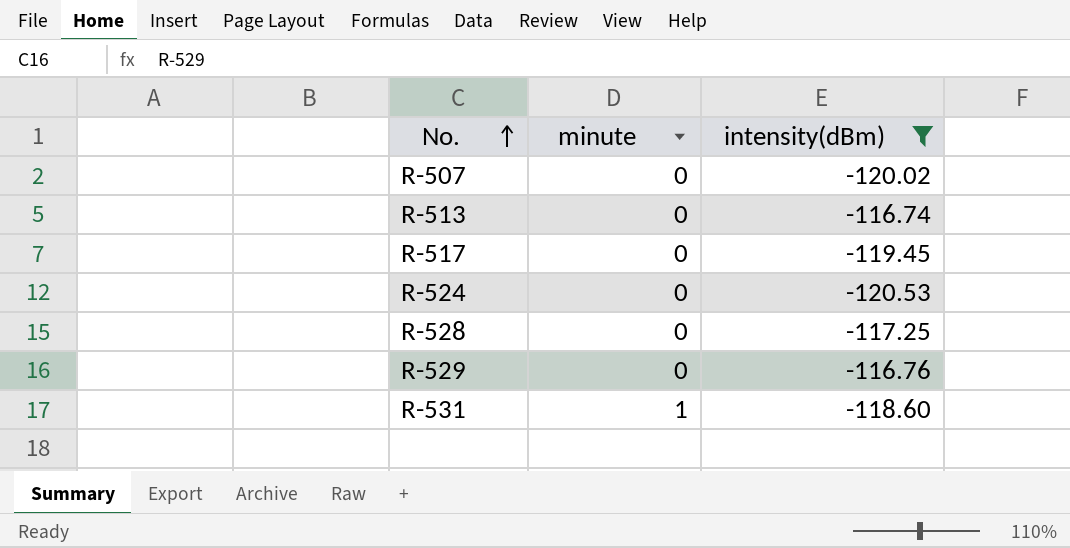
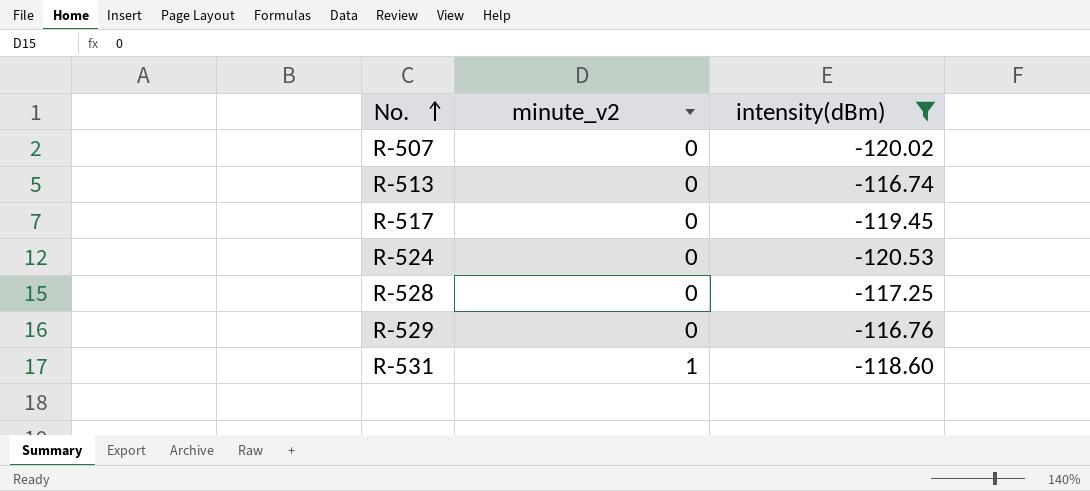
column name: minute -> minute_v2

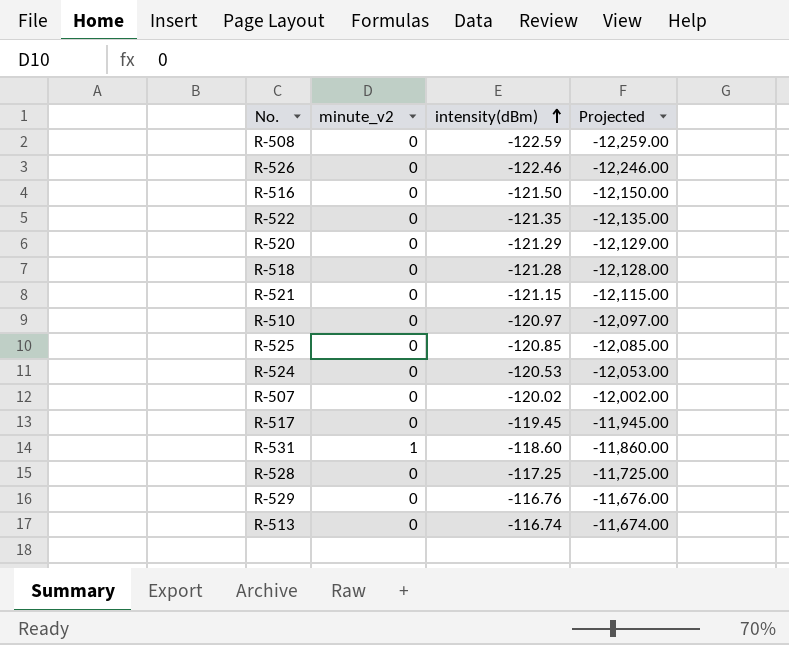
filter: intensity(dBm) >= -120.53 -> none
row order: No. ascending -> intensity(dBm) ascending
column Projected | formula: none -> [intensity(dBm)] * 100

